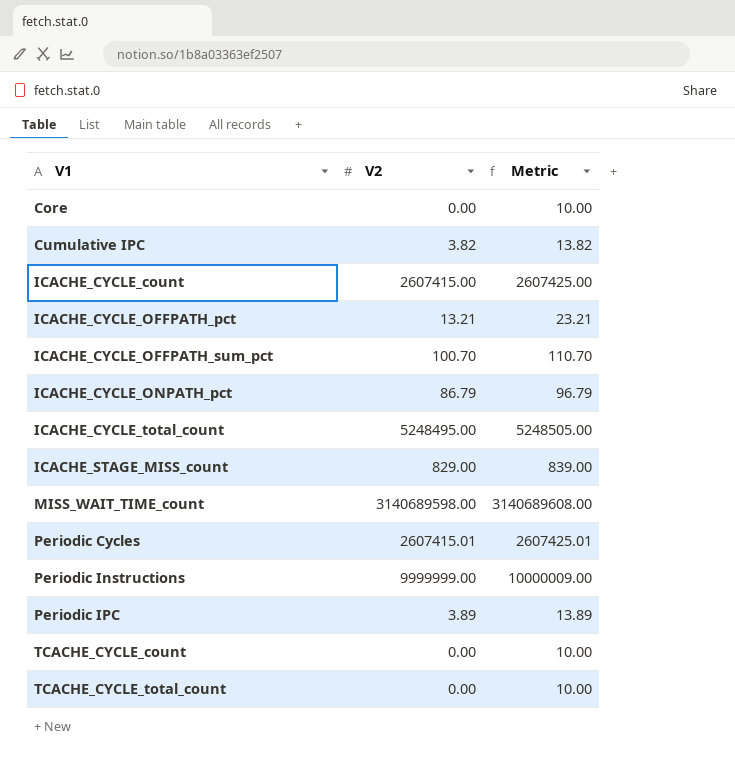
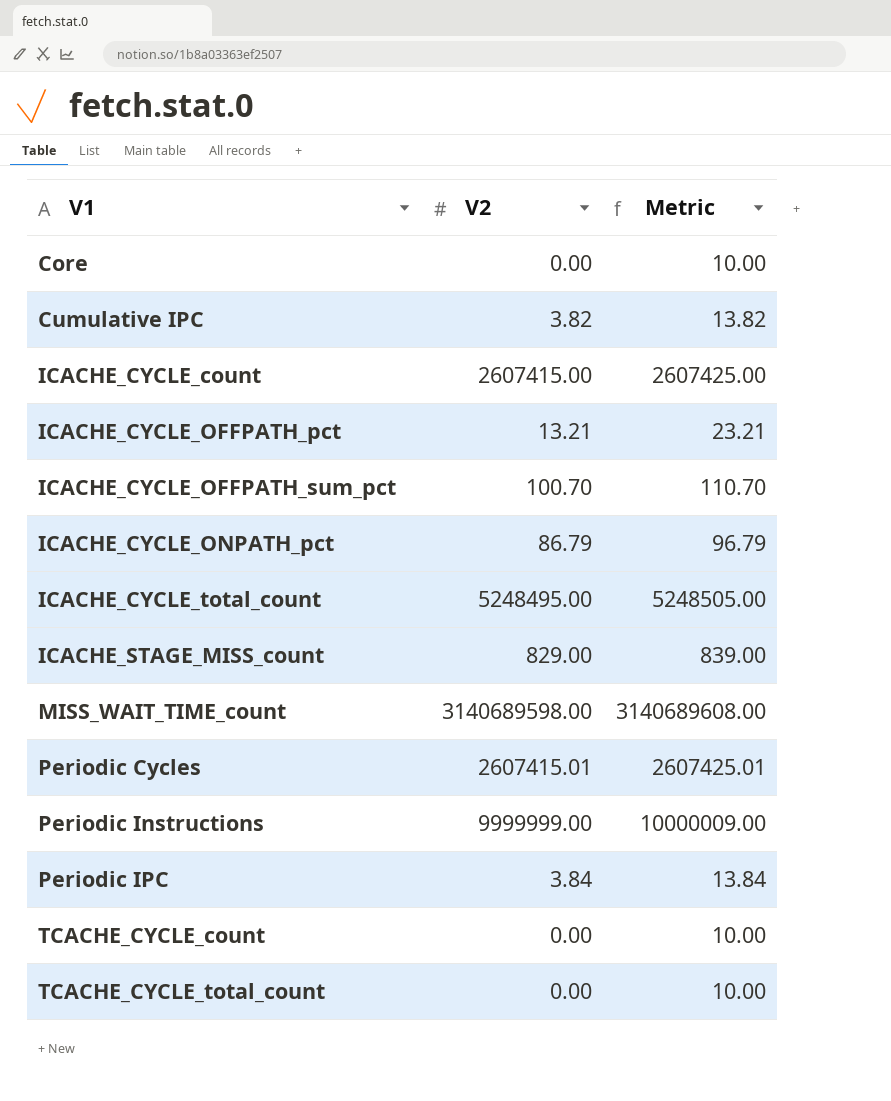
Periodic IPC | V2: 3.89 -> 3.84
Periodic IPC | Metric: 13.89 -> 13.84

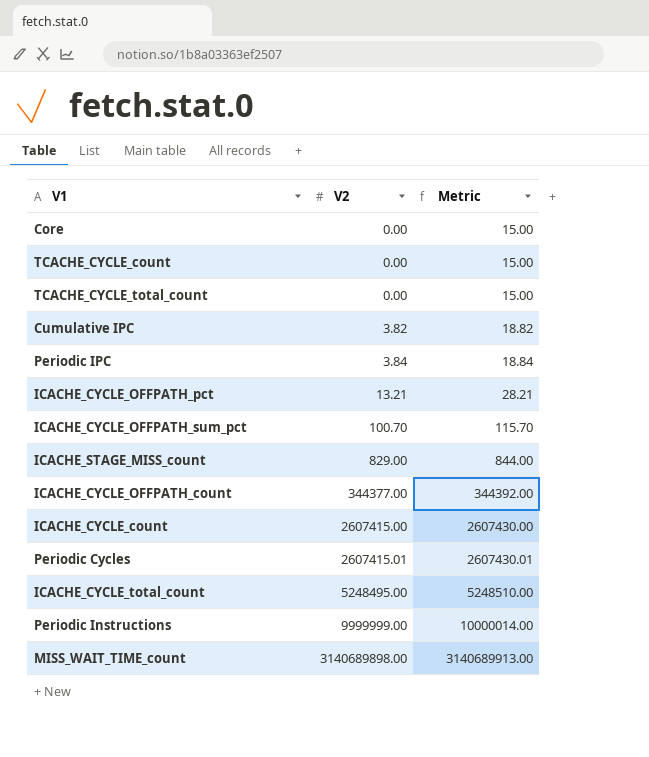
row order: V1 ascending -> V2 ascending
column Metric | formula: [V2] + 10 -> [V2] + 15
row ICACHE_CYCLE_ONPATH_pct: 86.79 | 96.79 -> none
row ICACHE_CYCLE_OFFPATH_count: none -> 344377.00 | 344392.00
MISS_WAIT_TIME_count | V2: 3140689598.00 -> 3140689898.00

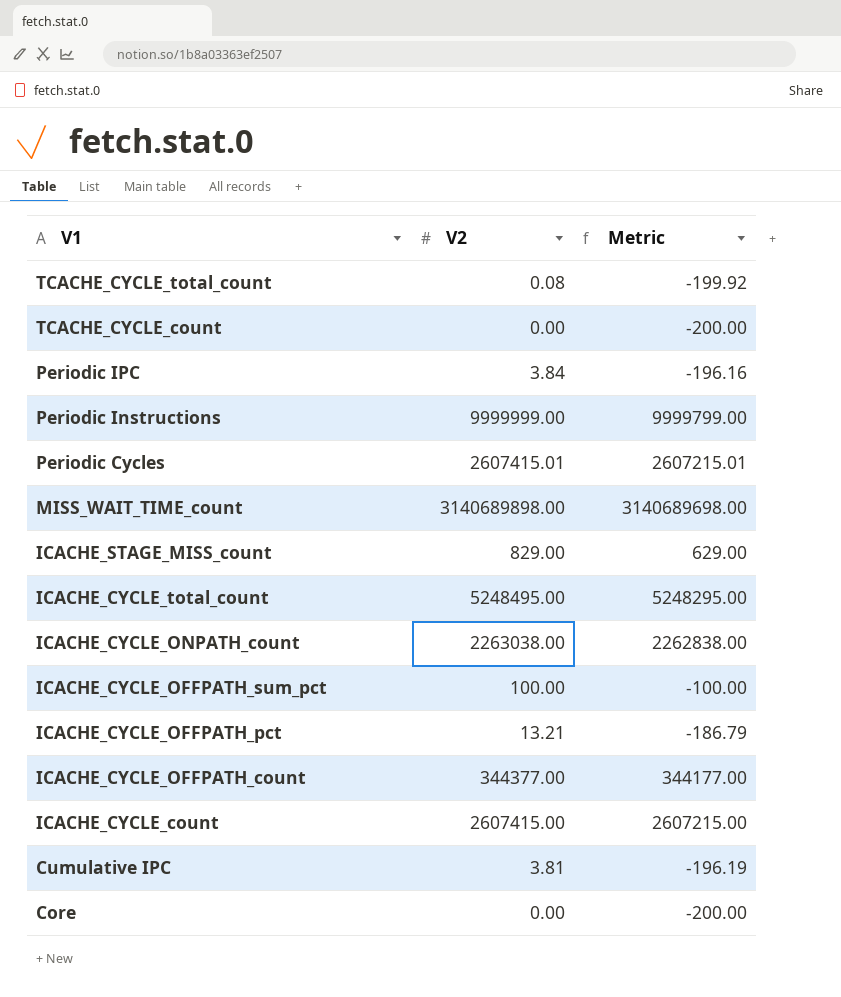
row order: V2 ascending -> V1 descending
column Metric | formula: [V2] + 15 -> [V2] - 200
TCACHE_CYCLE_total_count | V2: 0.00 -> 0.08
row ICACHE_CYCLE_ONPATH_count: none -> 2263038.00 | 2262838.00
ICACHE_CYCLE_OFFPATH_sum_pct | V2: 100.70 -> 100.00
Cumulative IPC | V2: 3.82 -> 3.81

